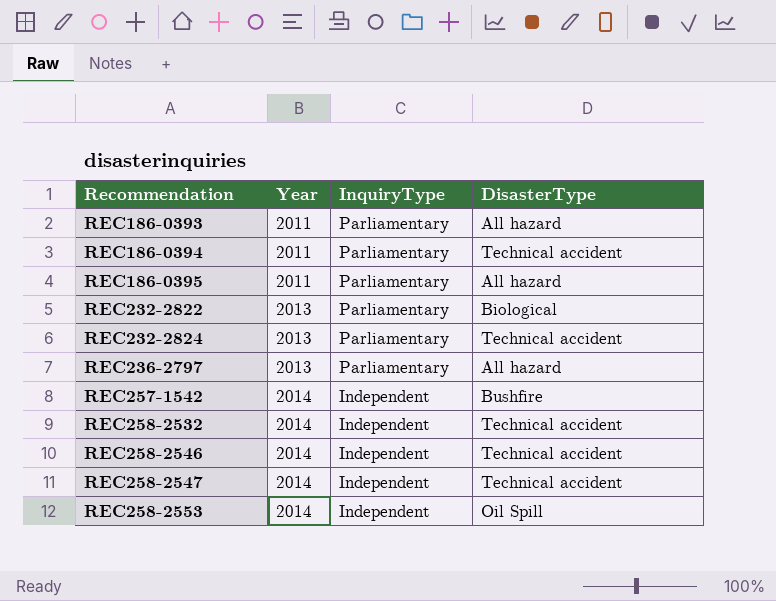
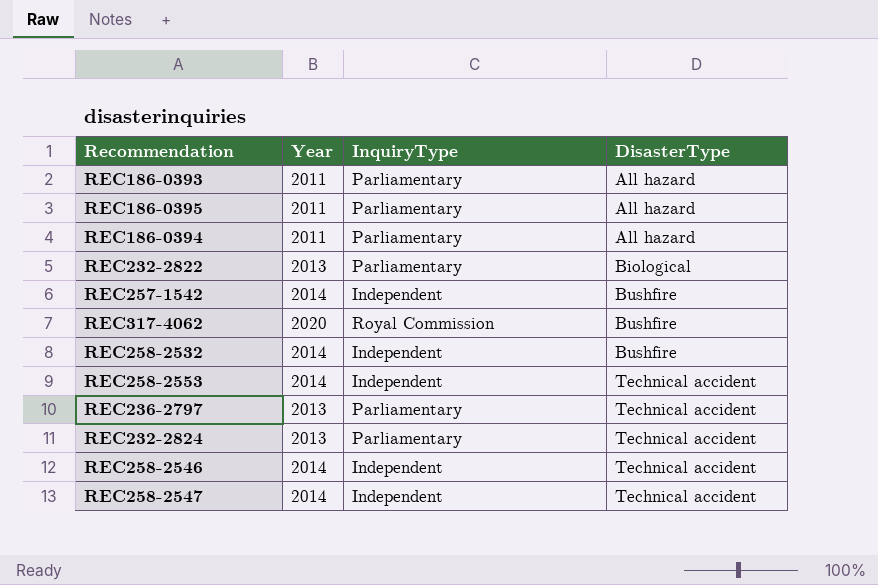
row order: Recommendation ascending -> DisasterType ascending
REC186-0394 | DisasterType: Technical accident -> All hazard
row REC317-4062: none -> 2020 | Royal Commission | Bushfire
REC258-2532 | DisasterType: Technical accident -> Bushfire
REC258-2553 | DisasterType: Oil Spill -> Technical accident
REC236-2797 | DisasterType: All hazard -> Technical accident

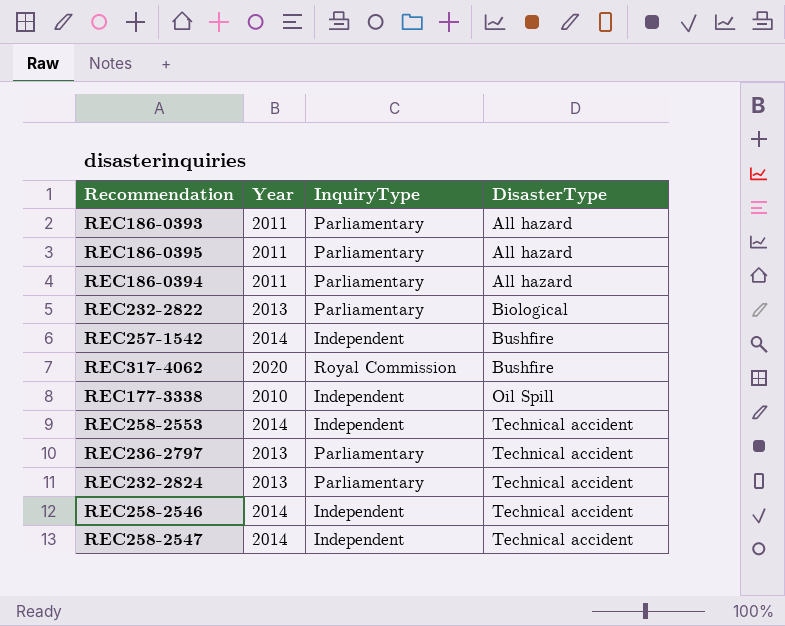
row REC258-2532: 2014 | Independent | Bushfire -> none
row REC177-3338: none -> 2010 | Independent | Oil Spill

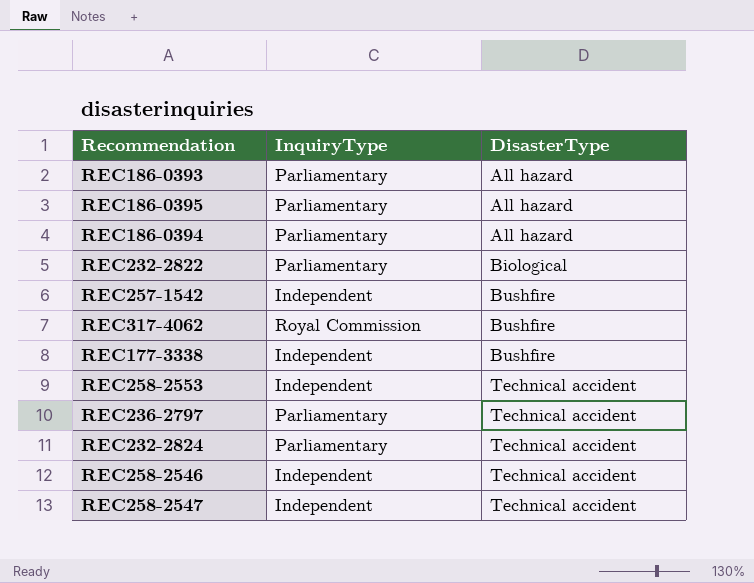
column Year | position: 2 -> none
REC177-3338 | DisasterType: Oil Spill -> Bushfire

